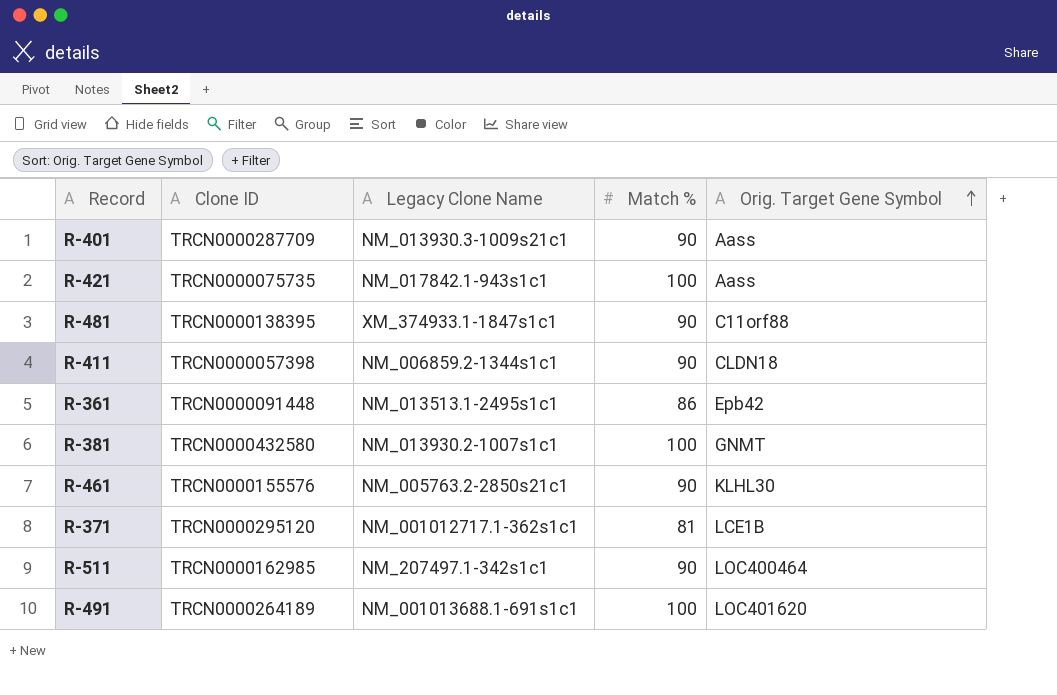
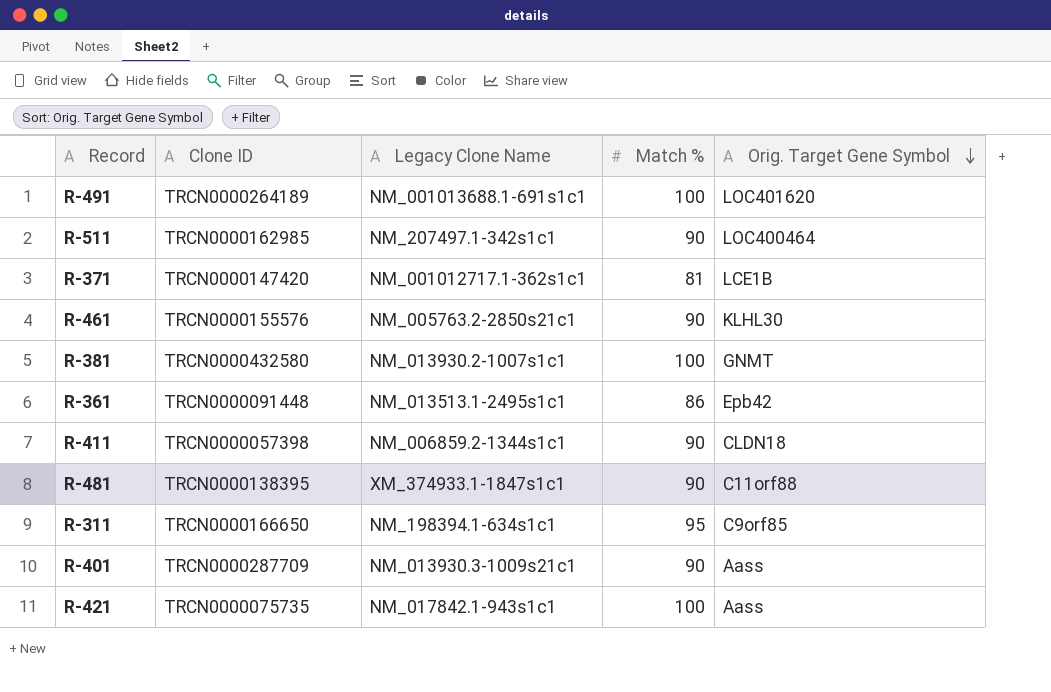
row order: Orig. Target Gene Symbol ascending -> Orig. Target Gene Symbol descending
R-371 | Clone ID: TRCN0000295120 -> TRCN0000147420
row R-311: none -> TRCN0000166650 | NM_198394.1-634s1c1 | 95 | C9orf85

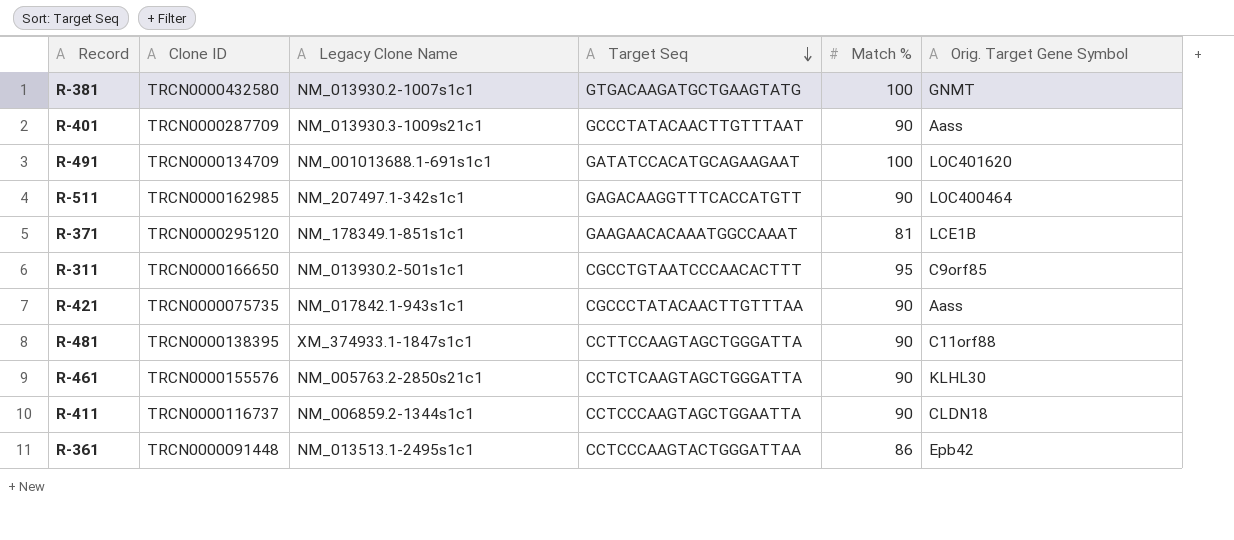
row order: Orig. Target Gene Symbol descending -> Target Seq descending
column Target Seq | position: none -> 4
R-491 | Clone ID: TRCN0000264189 -> TRCN0000134709
R-371 | Clone ID: TRCN0000147420 -> TRCN0000295120
R-371 | Legacy Clone Name: NM_001012717.1-362s1c1 -> NM_178349.1-851s1c1
R-311 | Legacy Clone Name: NM_198394.1-634s1c1 -> NM_013930.2-501s1c1
R-421 | Match %: 100 -> 90
R-411 | Clone ID: TRCN0000057398 -> TRCN0000116737

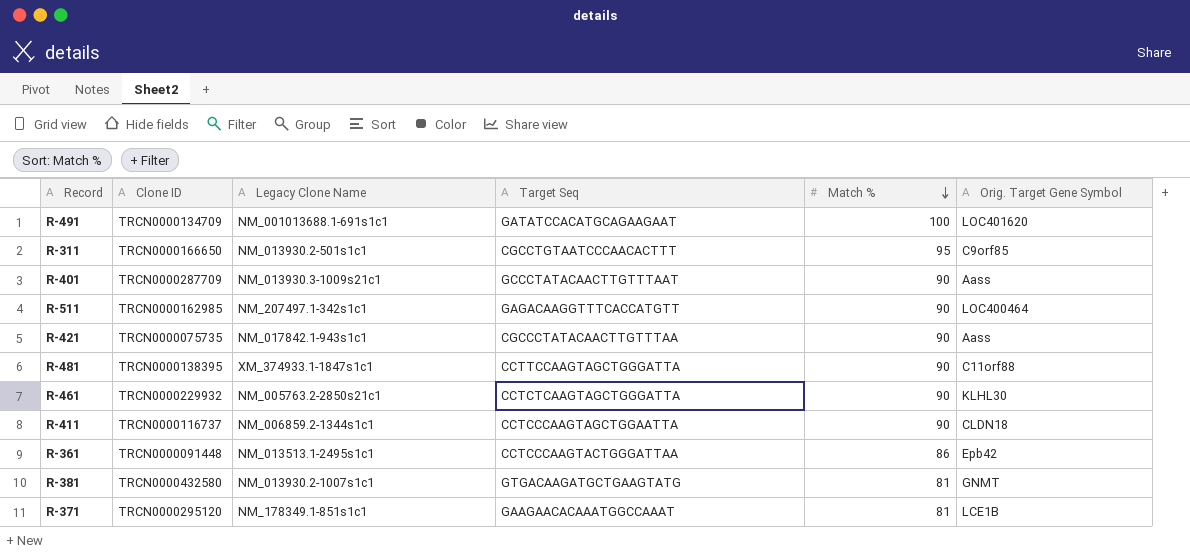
row order: Target Seq descending -> Match % descending
R-461 | Clone ID: TRCN0000155576 -> TRCN0000229932
R-381 | Match %: 100 -> 81

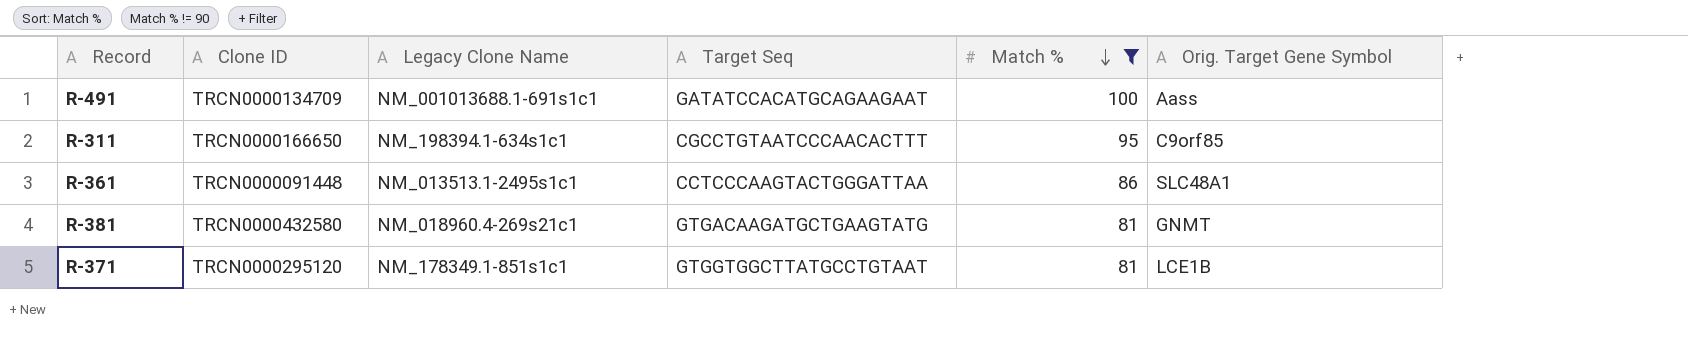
filter: none -> Match % != 90
R-491 | Orig. Target Gene Symbol: LOC401620 -> Aass
R-311 | Legacy Clone Name: NM_013930.2-501s1c1 -> NM_198394.1-634s1c1
R-361 | Orig. Target Gene Symbol: Epb42 -> SLC48A1
R-381 | Legacy Clone Name: NM_013930.2-1007s1c1 -> NM_018960.4-269s21c1
R-371 | Target Seq: GAAGAACACAAATGGCCAAAT -> GTGGTGGCTTATGCCTGTAAT

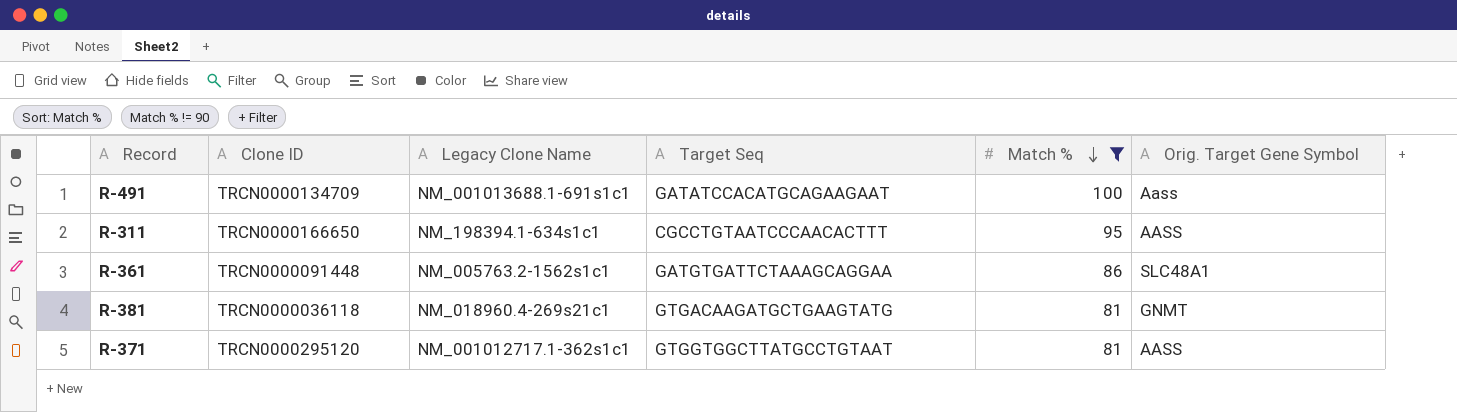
R-311 | Orig. Target Gene Symbol: C9orf85 -> AASS
R-361 | Legacy Clone Name: NM_013513.1-2495s1c1 -> NM_005763.2-1562s1c1
R-361 | Target Seq: CCTCCCAAGTACTGGGATTAA -> GATGTGATTCTAAAGCAGGAA
R-381 | Clone ID: TRCN0000432580 -> TRCN0000036118
R-371 | Legacy Clone Name: NM_178349.1-851s1c1 -> NM_001012717.1-362s1c1
R-371 | Orig. Target Gene Symbol: LCE1B -> AASS

